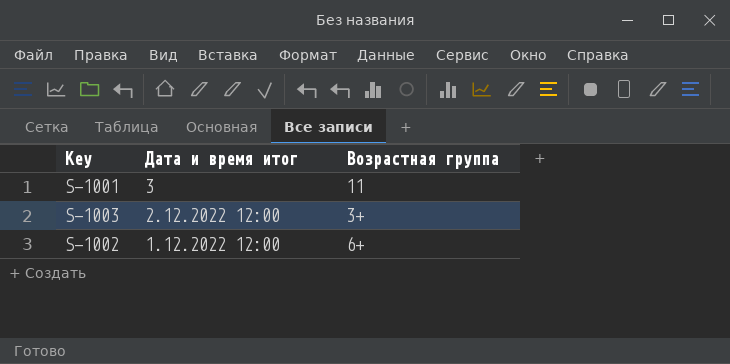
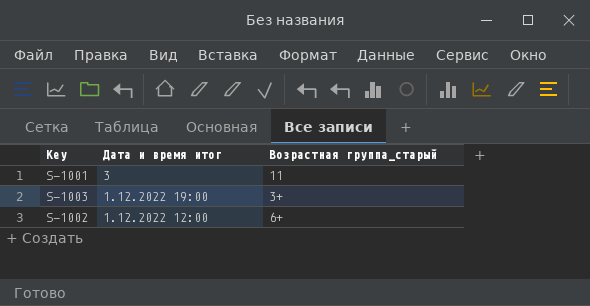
column name: Возрастная группа -> Возрастная группа_старый
S-1003 | Дата и время итог: 2.12.2022 12:00 -> 1.12.2022 19:00

